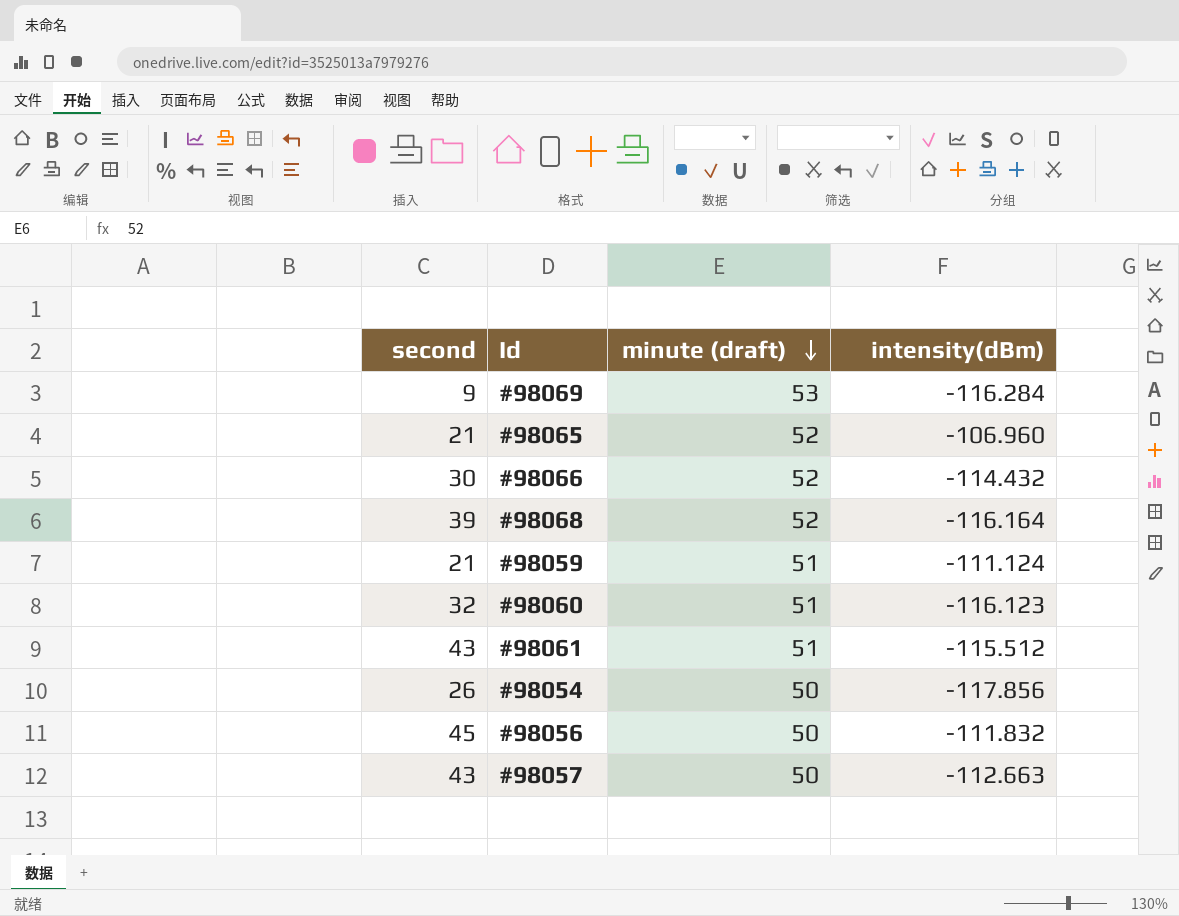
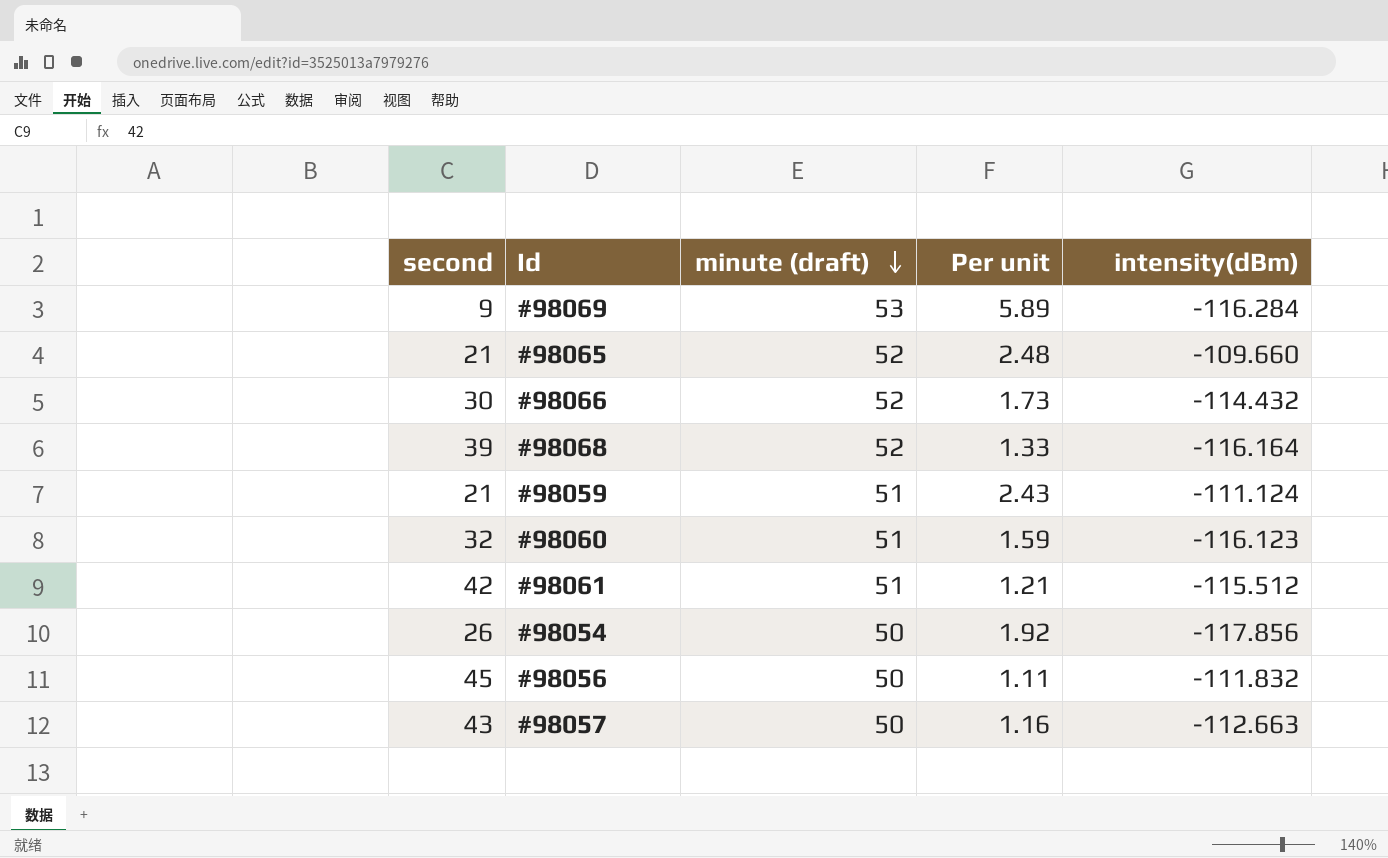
column Per unit | formula: none -> [minute (draft)] / [second]
#98065 | intensity(dBm): -106.960 -> -109.660
#98061 | second: 43 -> 42

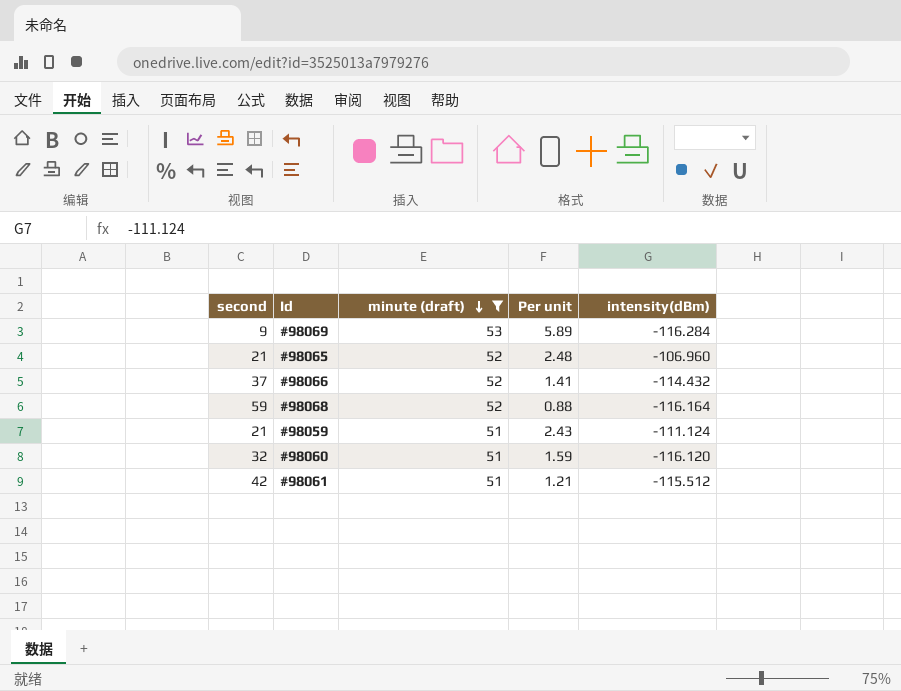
filter: none -> minute (draft) != 50
#98065 | intensity(dBm): -109.660 -> -106.960
#98066 | second: 30 -> 37
#98066 | Per unit: 1.73 -> 1.41
#98068 | second: 39 -> 59
#98068 | Per unit: 1.33 -> 0.88
#98060 | intensity(dBm): -116.123 -> -116.120

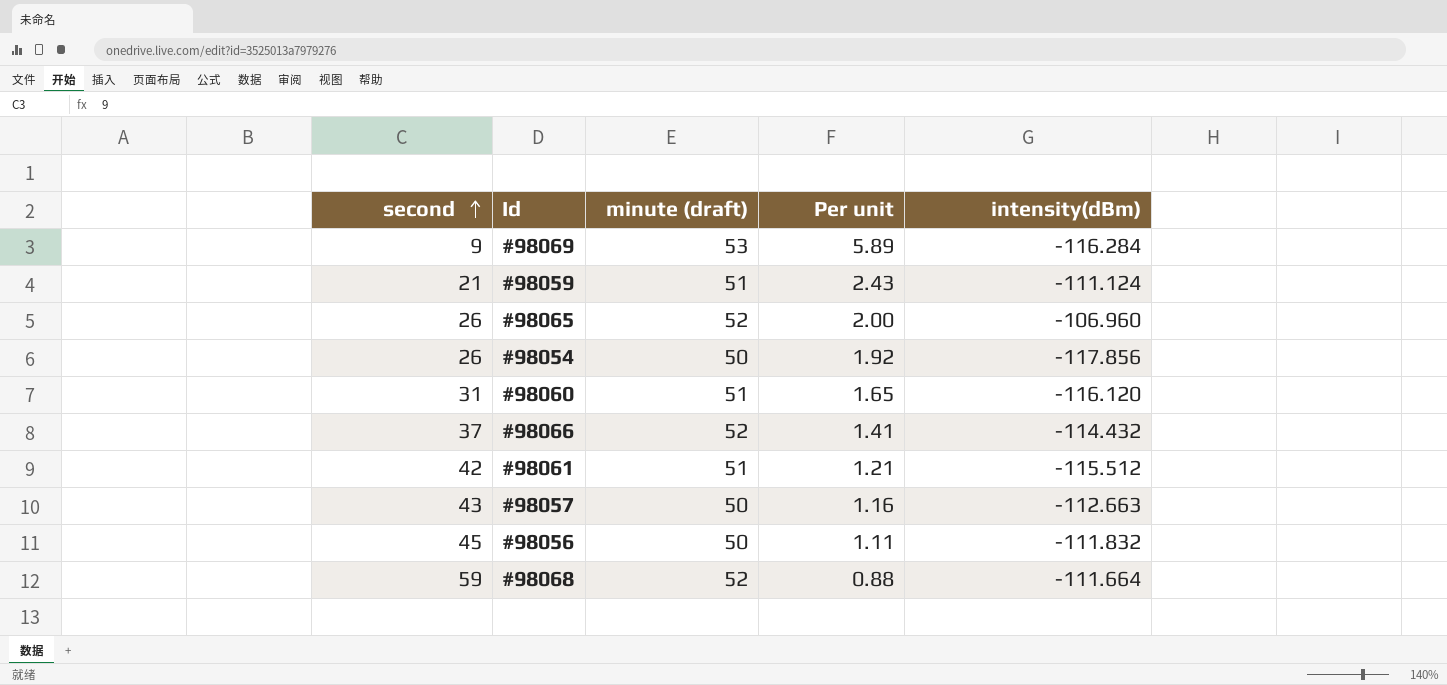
filter: minute (draft) != 50 -> none
row order: minute (draft) descending -> second ascending
#98065 | second: 21 -> 26
#98065 | Per unit: 2.48 -> 2.00
#98060 | second: 32 -> 31
#98060 | Per unit: 1.59 -> 1.65
#98068 | intensity(dBm): -116.164 -> -111.664

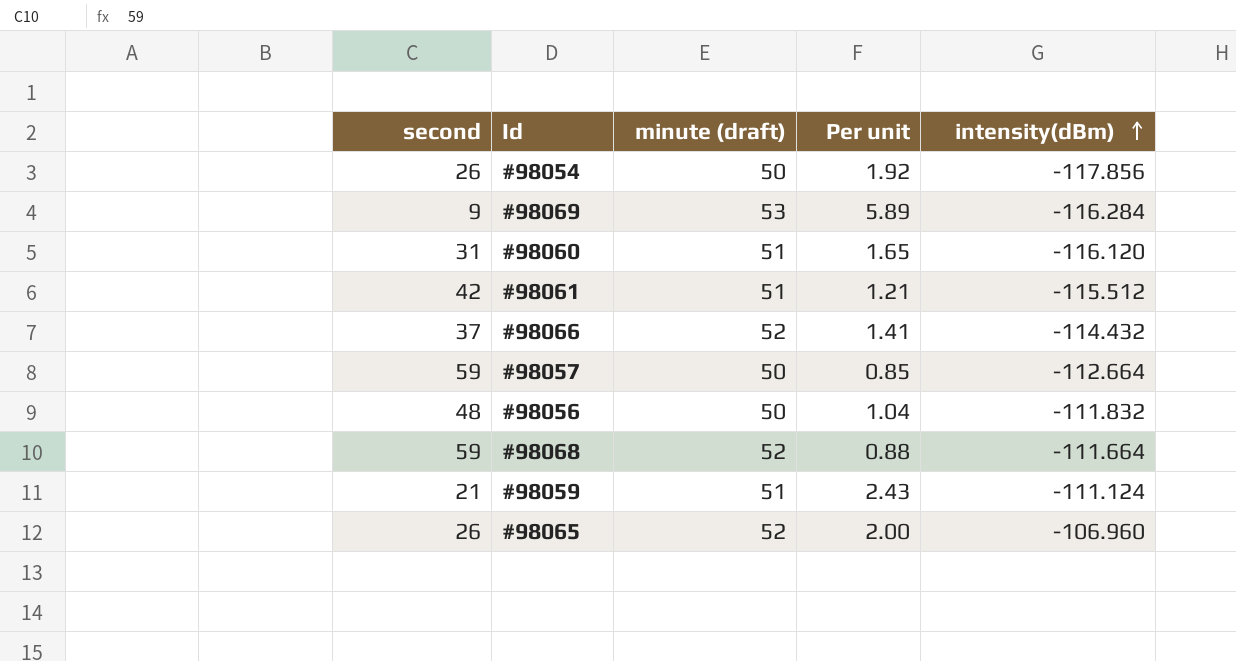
row order: second ascending -> intensity(dBm) ascending
#98057 | second: 43 -> 59
#98057 | Per unit: 1.16 -> 0.85
#98057 | intensity(dBm): -112.663 -> -112.664
#98056 | second: 45 -> 48
#98056 | Per unit: 1.11 -> 1.04

